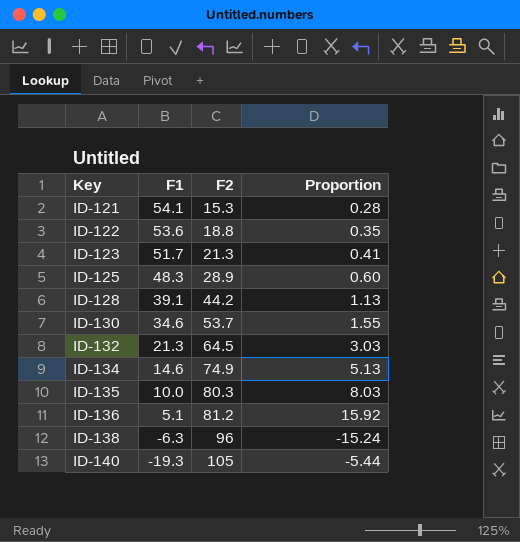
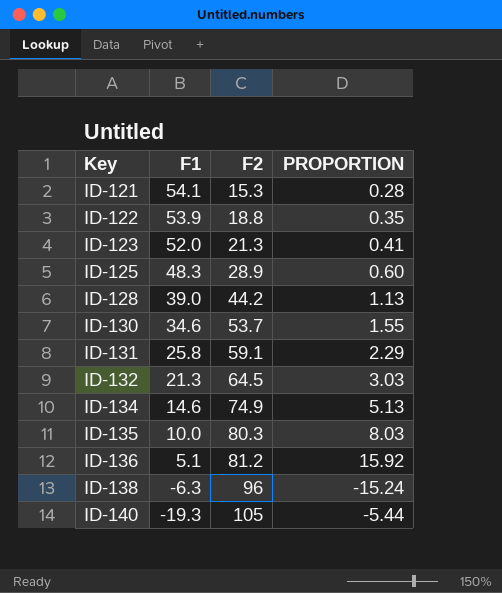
column name: Proportion -> PROPORTION
ID-122 | F1: 53.6 -> 53.9
ID-123 | F1: 51.7 -> 52.0
ID-128 | F1: 39.1 -> 39.0
row ID-131: none -> 25.8 | 59.1 | 2.29

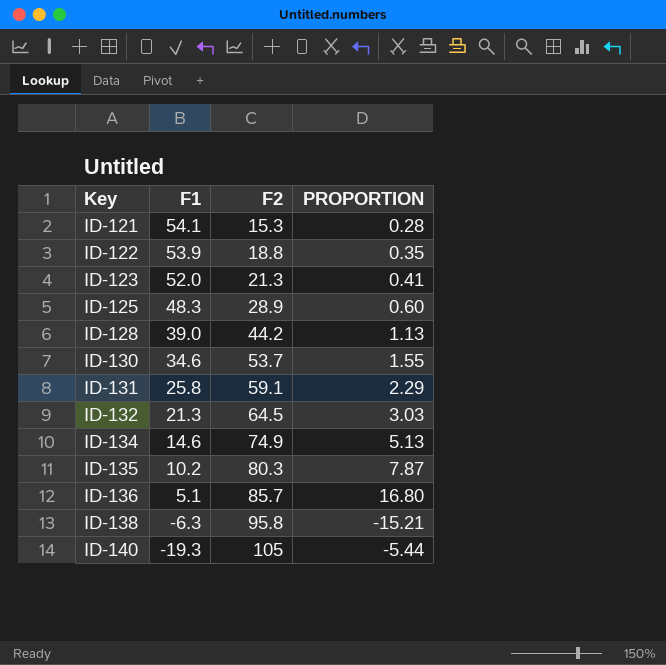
ID-135 | F1: 10.0 -> 10.2
ID-135 | PROPORTION: 8.03 -> 7.87
ID-136 | F2: 81.2 -> 85.7
ID-136 | PROPORTION: 15.92 -> 16.80
ID-138 | F2: 96 -> 95.8
ID-138 | PROPORTION: -15.24 -> -15.21

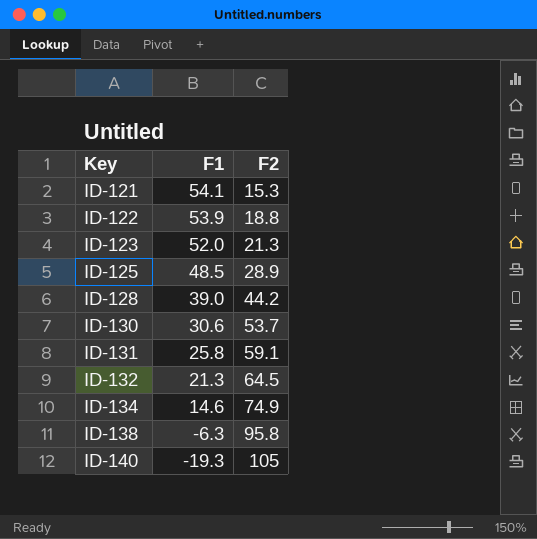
column PROPORTION | formula: [F2] / [F1] -> none
row ID-135: 10.2 | 80.3 | 7.87 -> none
row ID-136: 5.1 | 85.7 | 16.80 -> none
ID-125 | F1: 48.3 -> 48.5
ID-130 | F1: 34.6 -> 30.6

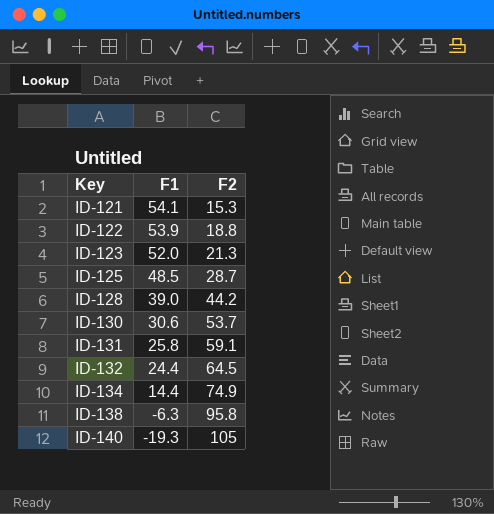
ID-125 | F2: 28.9 -> 28.7
ID-132 | F1: 21.3 -> 24.4
ID-134 | F1: 14.6 -> 14.4

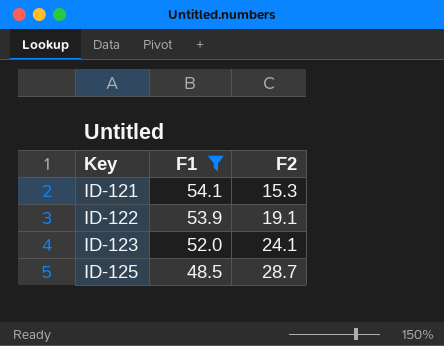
filter: none -> F1 >= 48.5
ID-122 | F2: 18.8 -> 19.1
ID-123 | F2: 21.3 -> 24.1

